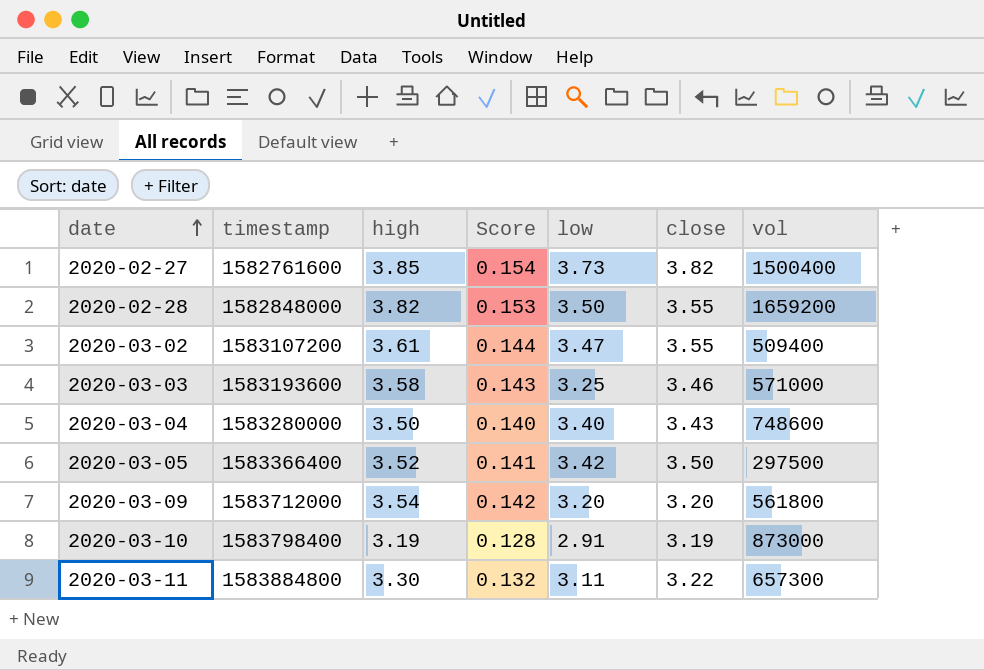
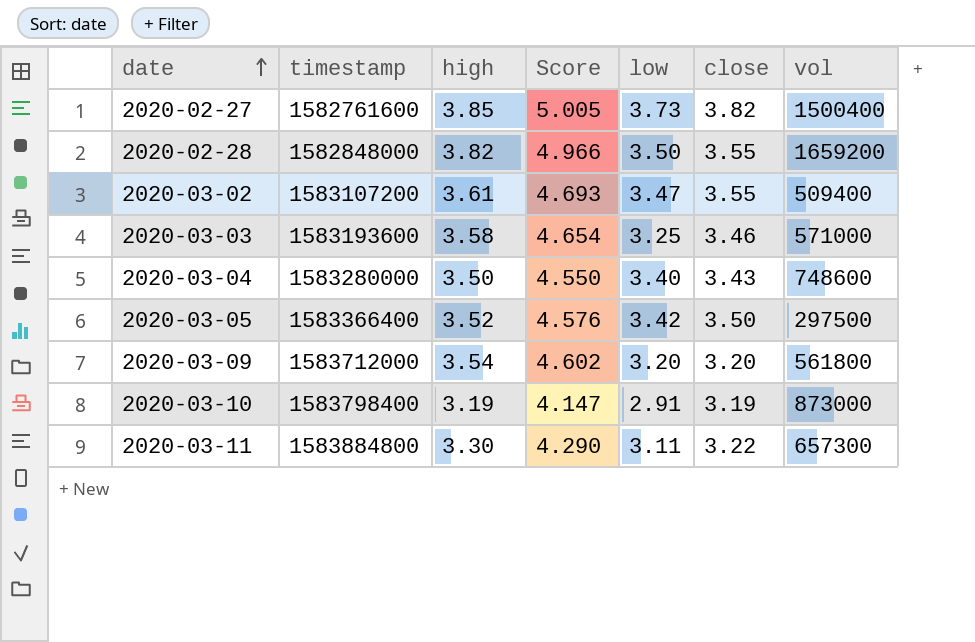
column Score | formula: [high] * 0.04 -> [high] * 1.3

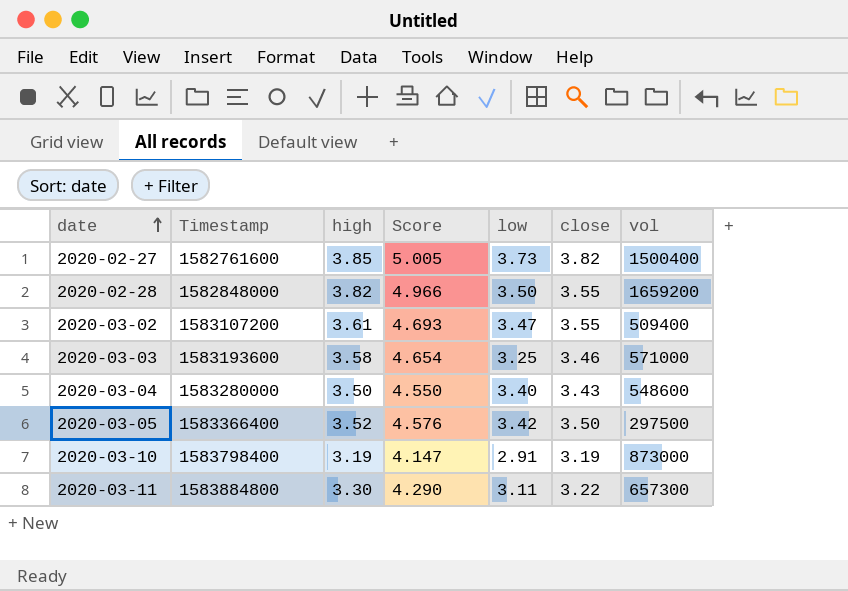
column name: timestamp -> Timestamp
row 2020-03-09: 1583712000 | 3.54 | 4.602 | 3.20 | 3.20 | 561800 -> none
2020-03-04 | vol: 748600 -> 548600

